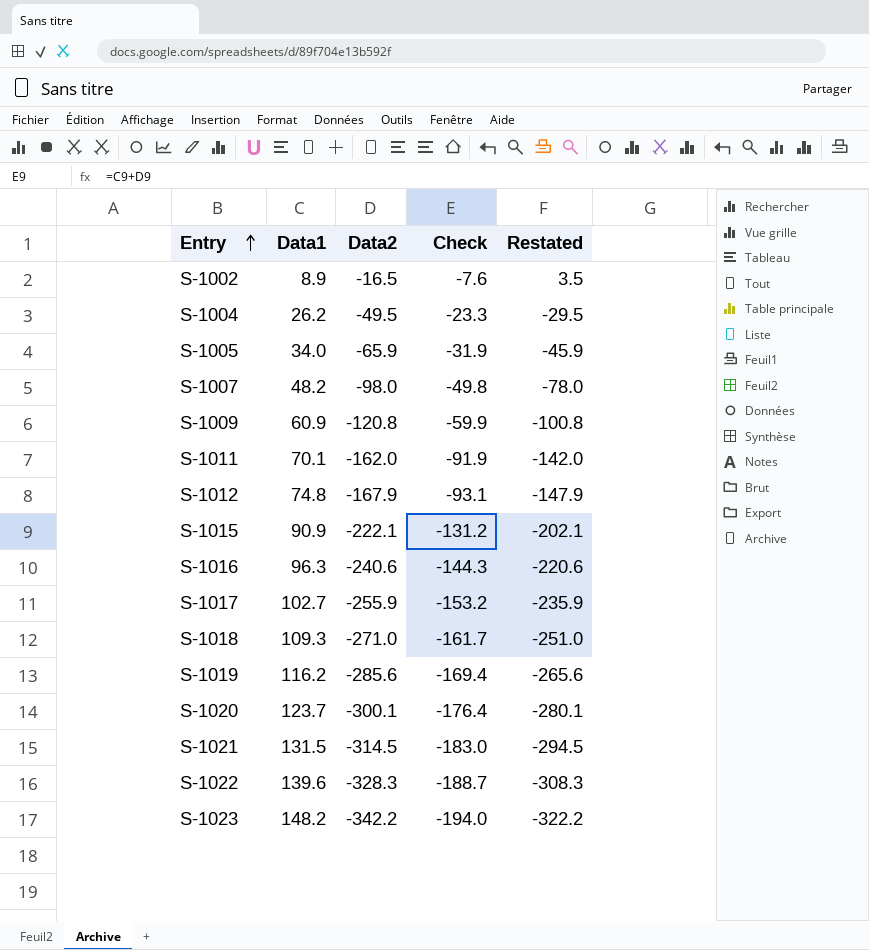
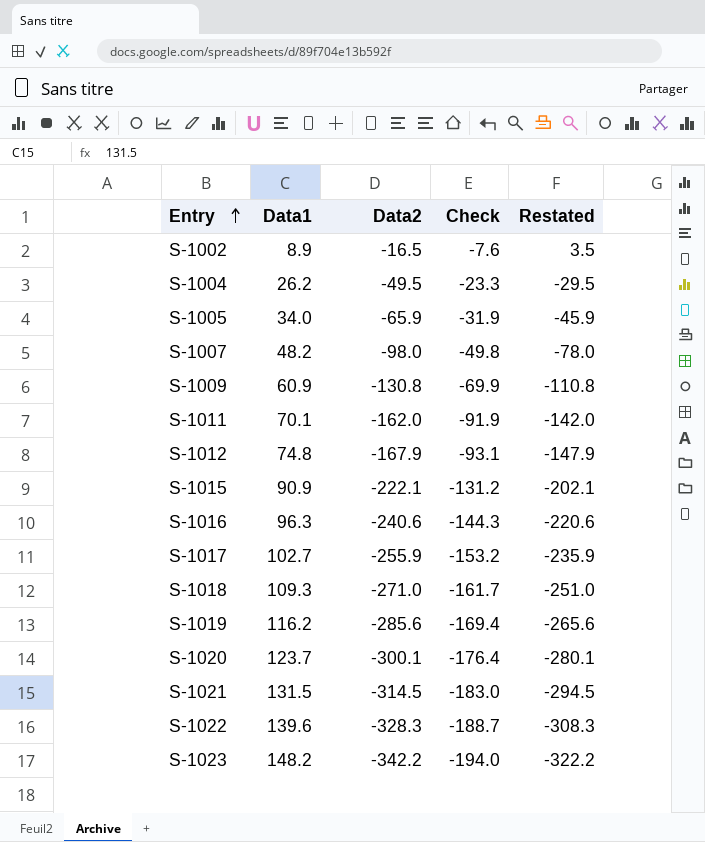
S-1009 | Data2: -120.8 -> -130.8
S-1009 | Check: -59.9 -> -69.9
S-1009 | Restated: -100.8 -> -110.8

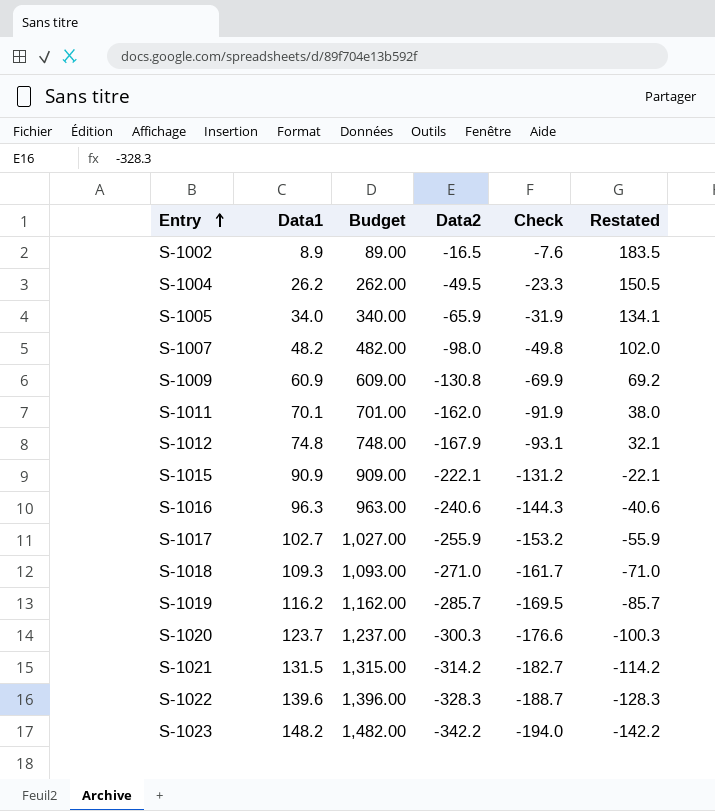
column Budget | formula: none -> [Data1] * 10
column Restated | formula: [Data2] + 20 -> [Data2] + 200
S-1019 | Data2: -285.6 -> -285.7
S-1019 | Check: -169.4 -> -169.5
S-1020 | Data2: -300.1 -> -300.3
S-1020 | Check: -176.4 -> -176.6
S-1021 | Data2: -314.5 -> -314.2
S-1021 | Check: -183.0 -> -182.7

